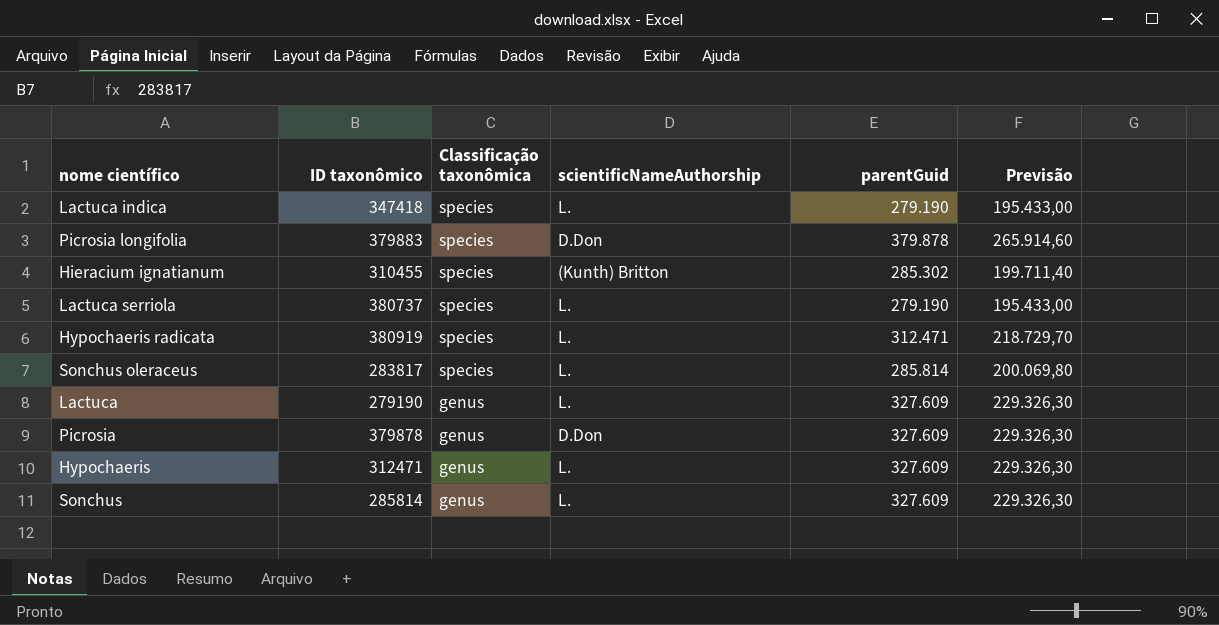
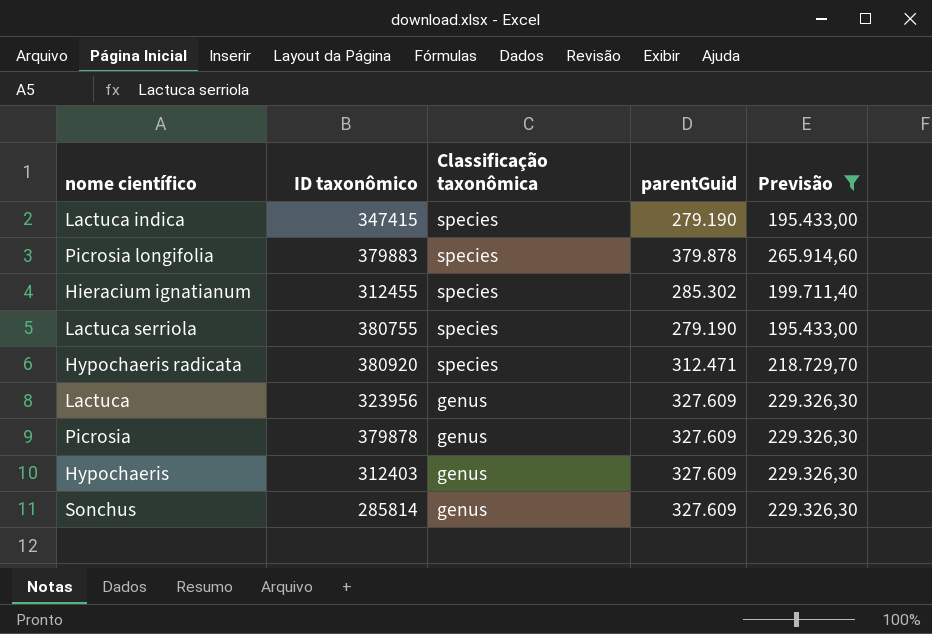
filter: none -> Previsão != 200.069,80
column scientificNameAuthorship | position: 4 -> none
Lactuca indica | ID taxonômico: 347418 -> 347415
Hieracium ignatianum | ID taxonômico: 310455 -> 312455
Lactuca serriola | ID taxonômico: 380737 -> 380755
Hypochaeris radicata | ID taxonômico: 380919 -> 380920
Lactuca | ID taxonômico: 279190 -> 323956
Hypochaeris | ID taxonômico: 312471 -> 312403

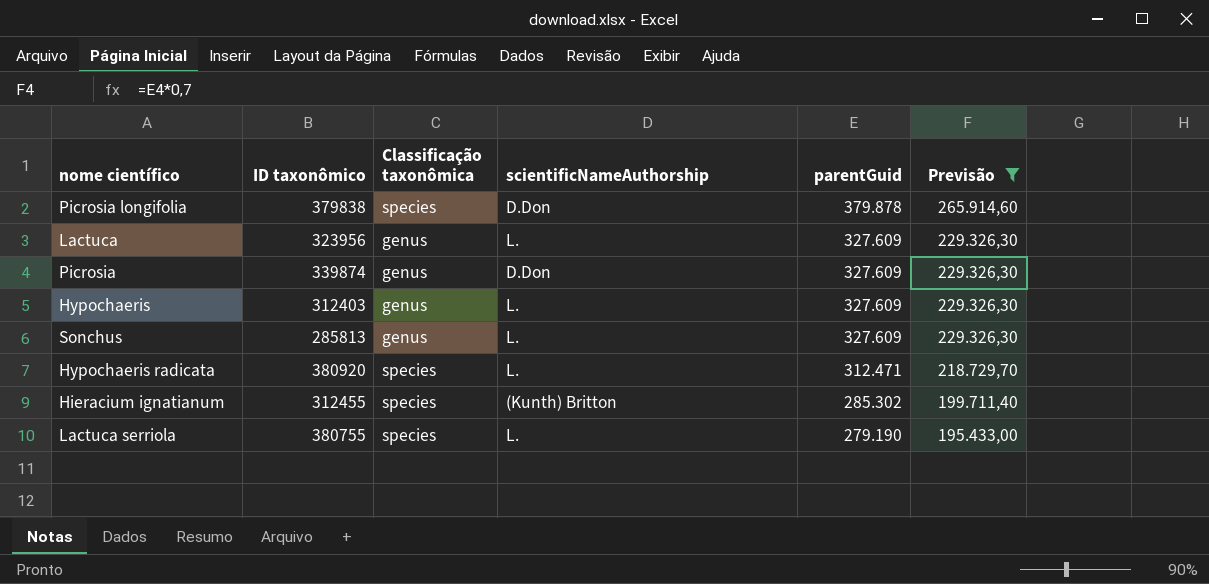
row order: Classificação taxonômica descending -> parentGuid descending
column scientificNameAuthorship | position: none -> 4
row Lactuca indica: 347415 | species | 279.190 | 195.433,00 -> none
Picrosia longifolia | ID taxonômico: 379883 -> 379838
Picrosia | ID taxonômico: 379878 -> 339874
Sonchus | ID taxonômico: 285814 -> 285813

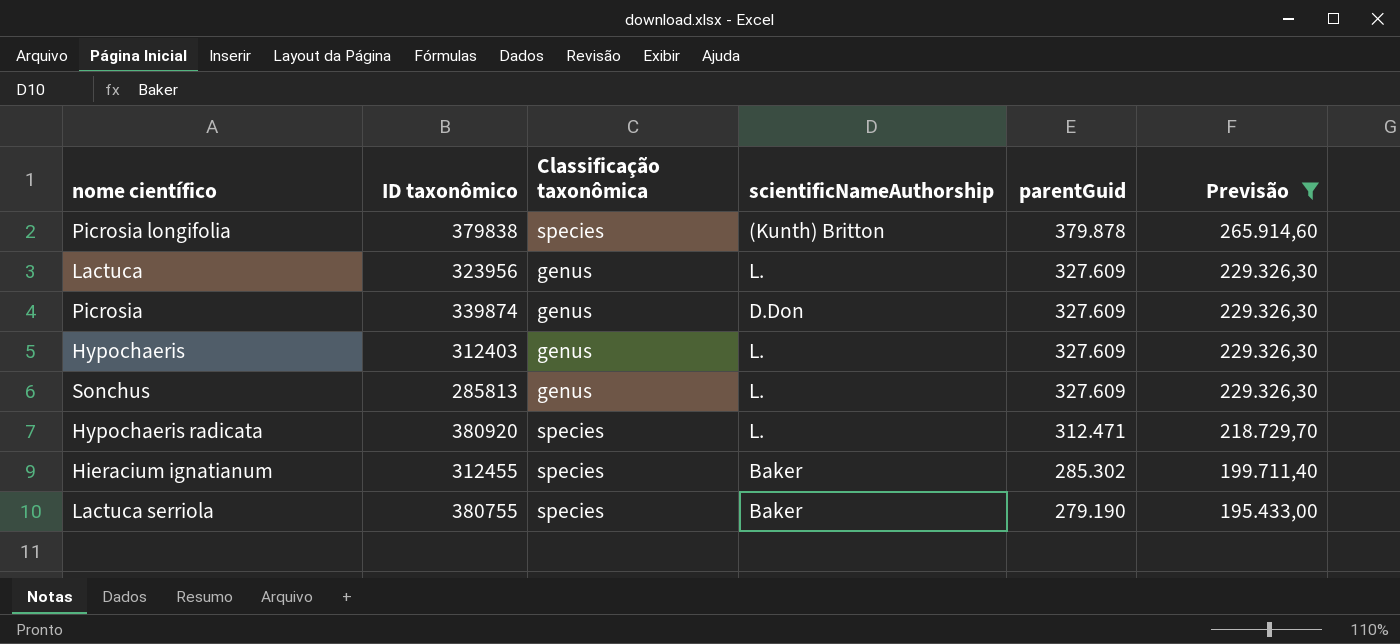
Picrosia longifolia | scientificNameAuthorship: D.Don -> (Kunth) Britton
Hieracium ignatianum | scientificNameAuthorship: (Kunth) Britton -> Baker
Lactuca serriola | scientificNameAuthorship: L. -> Baker

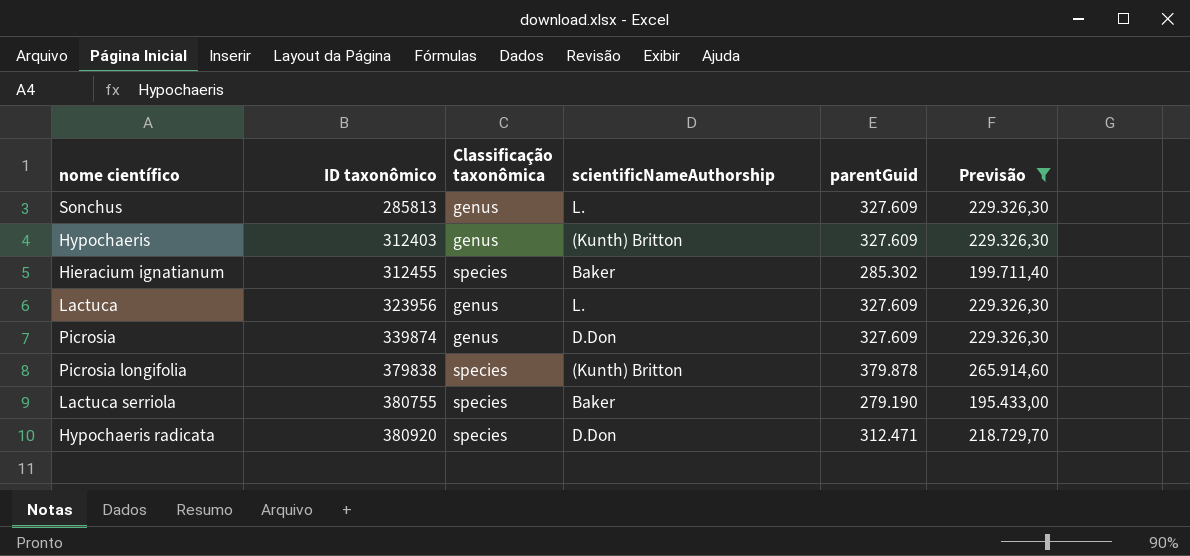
row order: parentGuid descending -> ID taxonômico ascending
Hypochaeris | scientificNameAuthorship: L. -> (Kunth) Britton
Hypochaeris radicata | scientificNameAuthorship: L. -> D.Don

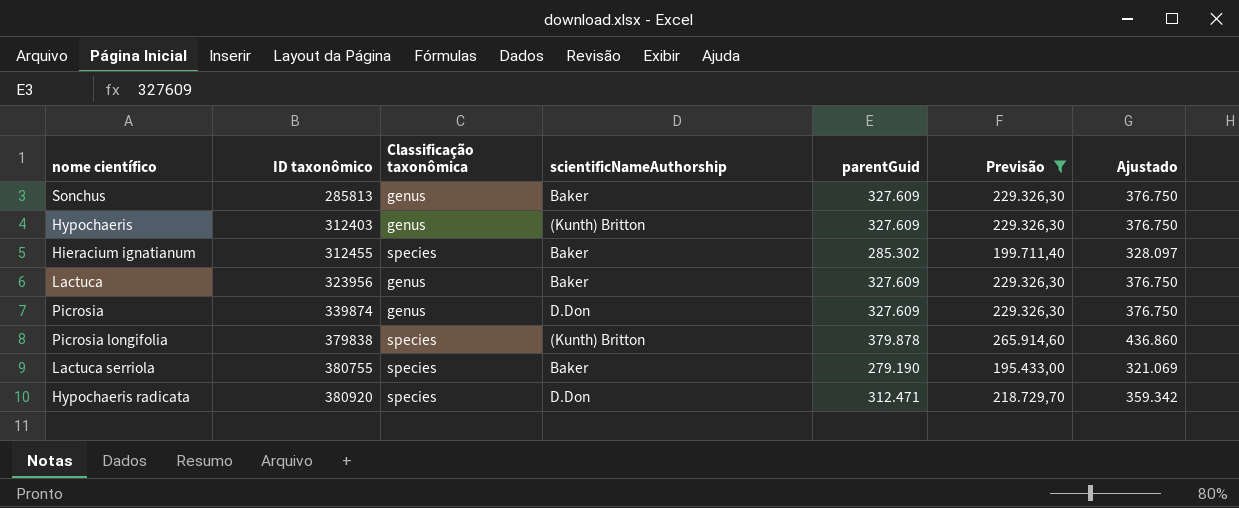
column Ajustado | formula: none -> [parentGuid] * 1,15
Sonchus | scientificNameAuthorship: L. -> Baker
Lactuca | scientificNameAuthorship: L. -> Baker

